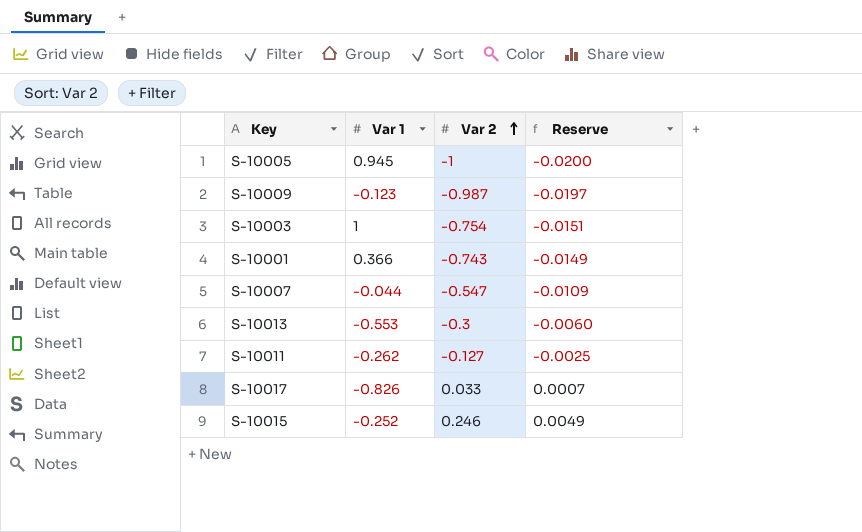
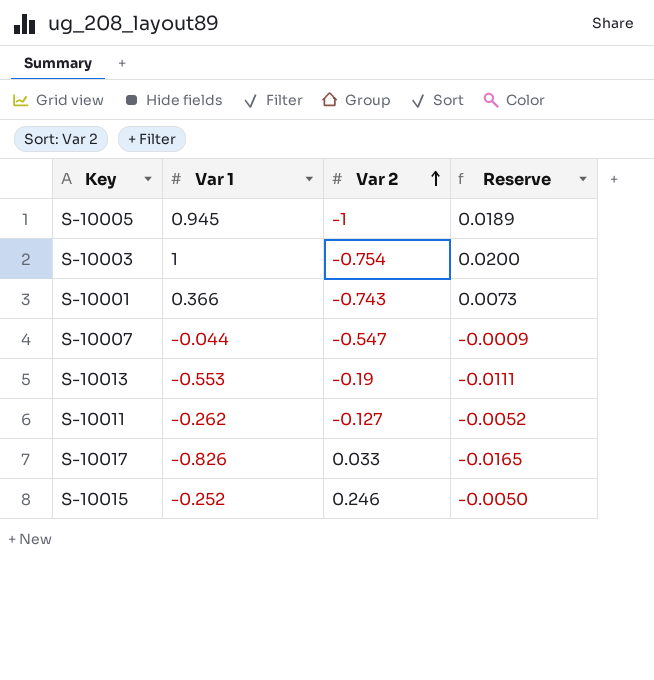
column Reserve | formula: [Var 2] * 0.02 -> [Var 1] * 0.02
row S-10009: -0.123 | -0.987 | -0.0197 -> none
S-10013 | Var 2: -0.3 -> -0.19

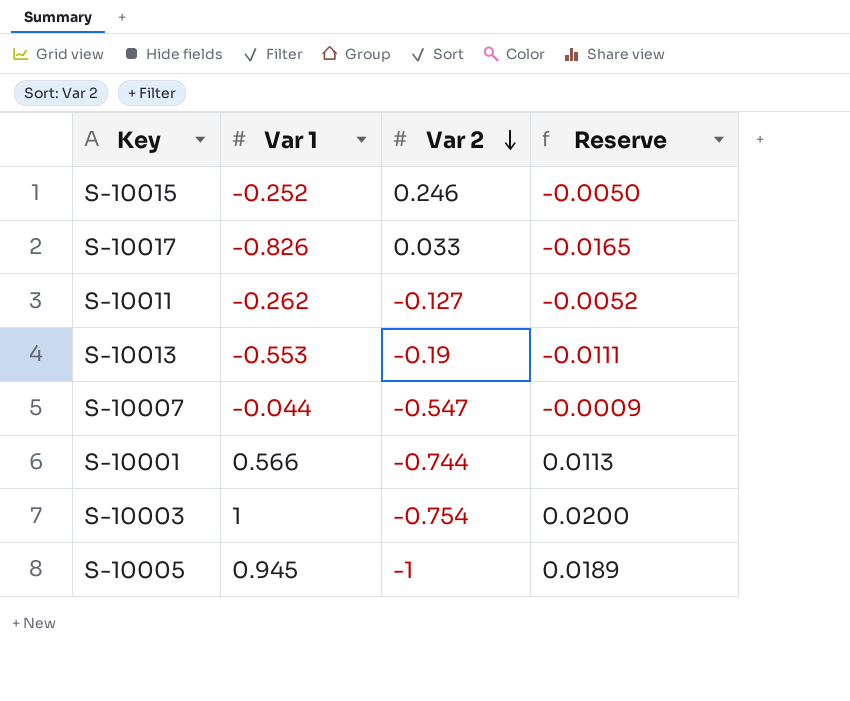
row order: Var 2 ascending -> Var 2 descending
S-10001 | Var 1: 0.366 -> 0.566
S-10001 | Var 2: -0.743 -> -0.744
S-10001 | Reserve: 0.0073 -> 0.0113

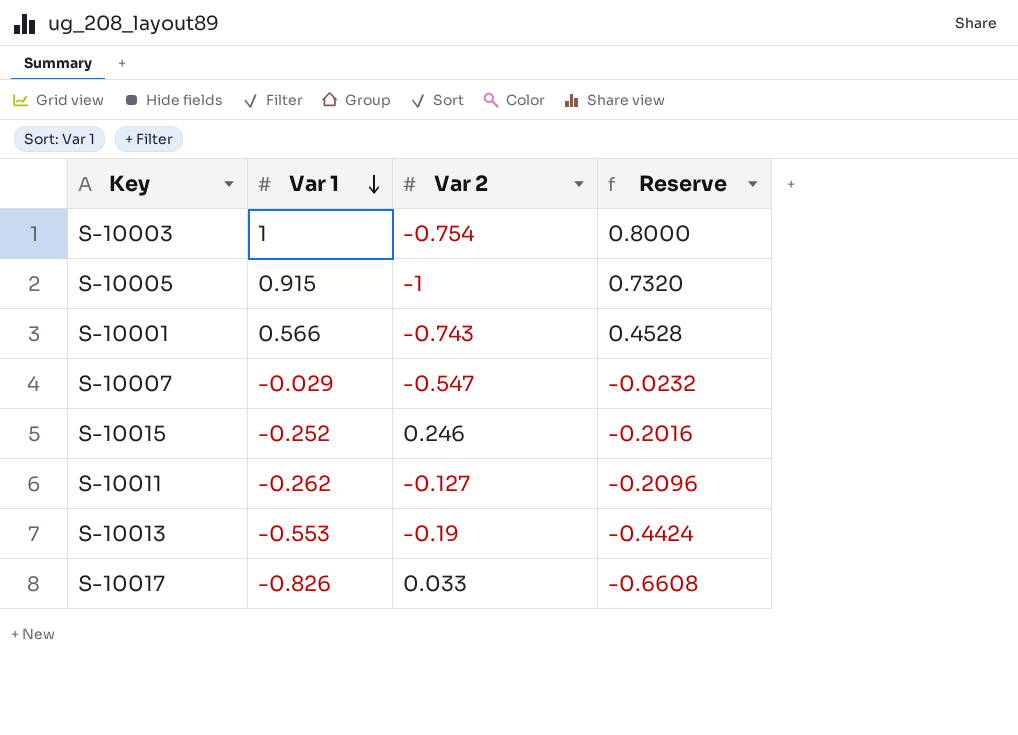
row order: Var 2 descending -> Var 1 descending
column Reserve | formula: [Var 1] * 0.02 -> [Var 1] * 0.8
S-10005 | Var 1: 0.945 -> 0.915
S-10001 | Var 2: -0.744 -> -0.743
S-10007 | Var 1: -0.044 -> -0.029

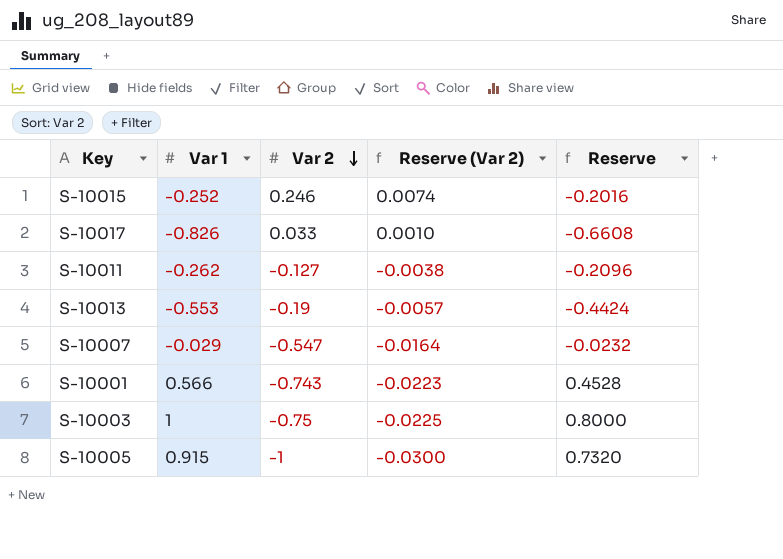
row order: Var 1 descending -> Var 2 descending
column Reserve (Var 2) | formula: none -> [Var 2] * 0.03
S-10003 | Var 2: -0.754 -> -0.75

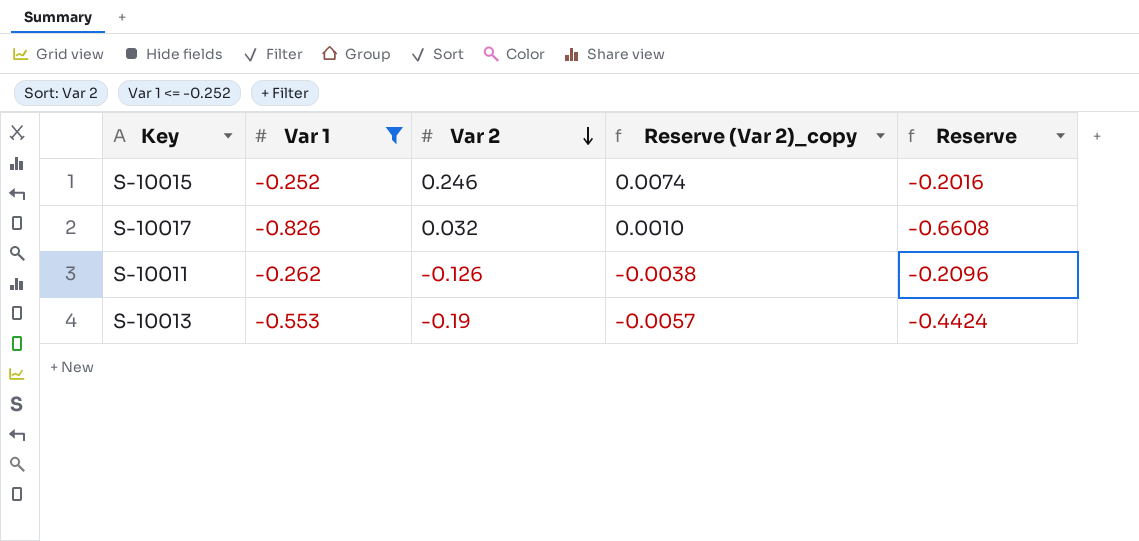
filter: none -> Var 1 <= -0.252
column name: Reserve (Var 2) -> Reserve (Var 2)_copy
S-10017 | Var 2: 0.033 -> 0.032
S-10011 | Var 2: -0.127 -> -0.126

